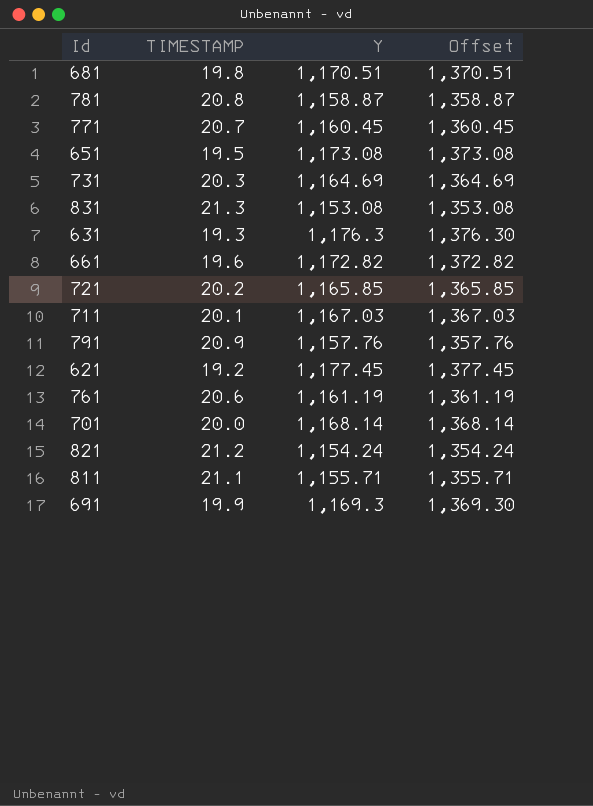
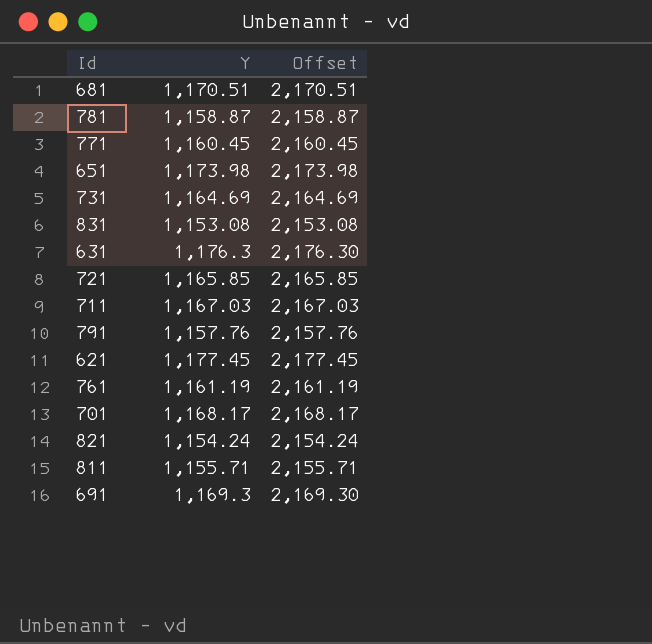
column TIMESTAMP | position: 2 -> none
column Offset | formula: [Y] + 200 -> [Y] + 1000
row 661: 19.6 | 1,172.82 | 1,372.82 -> none
651 | Y: 1,173.08 -> 1,173.98
701 | Y: 1,168.14 -> 1,168.17

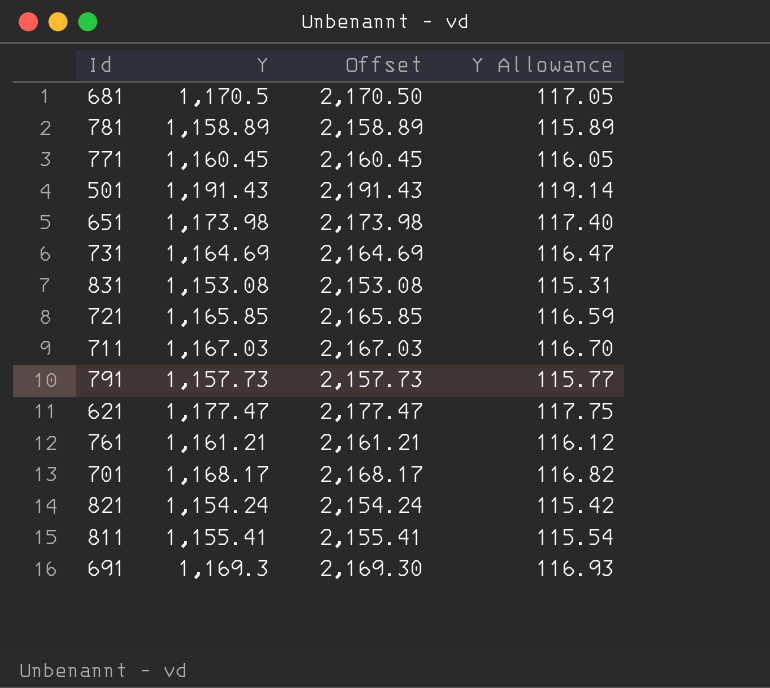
column Y Allowance | formula: none -> [Y] * 0.1
row 631: 1,176.3 | 2,176.30 -> none
681 | Y: 1,170.51 -> 1,170.5
681 | Offset: 2,170.51 -> 2,170.50
781 | Y: 1,158.87 -> 1,158.89
781 | Offset: 2,158.87 -> 2,158.89
row 501: none -> 1,191.43 | 2,191.43 | 119.14
791 | Y: 1,157.76 -> 1,157.73
791 | Offset: 2,157.76 -> 2,157.73
621 | Y: 1,177.45 -> 1,177.47
621 | Offset: 2,177.45 -> 2,177.47
761 | Y: 1,161.19 -> 1,161.21
761 | Offset: 2,161.19 -> 2,161.21
811 | Y: 1,155.71 -> 1,155.41
811 | Offset: 2,155.71 -> 2,155.41

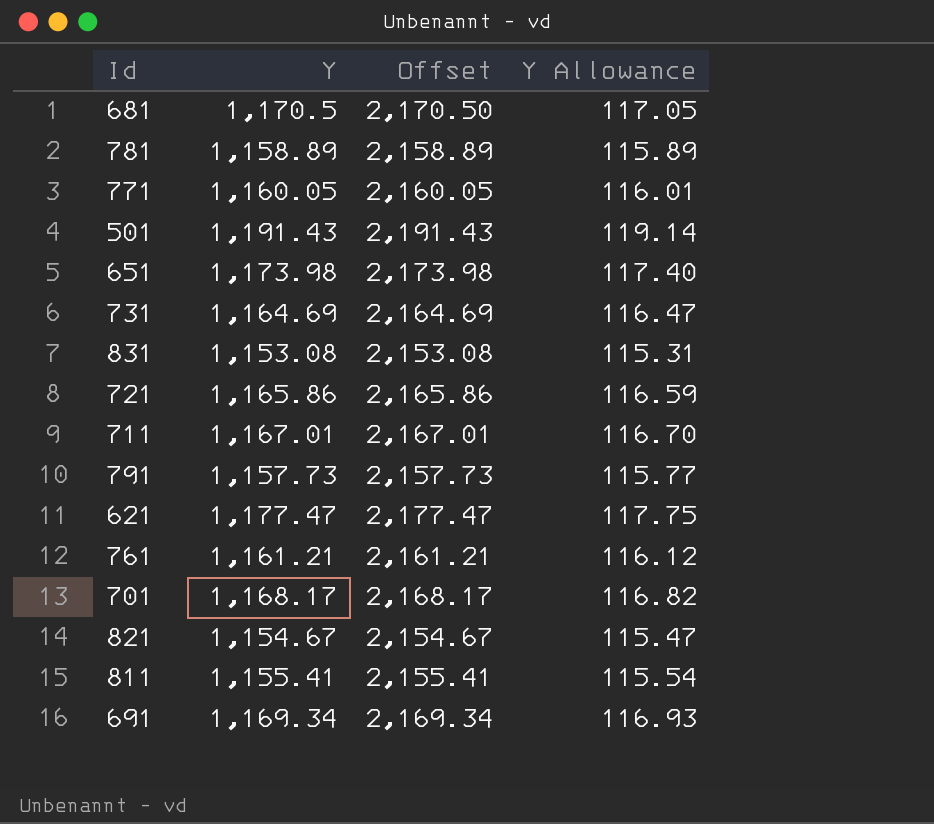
771 | Y: 1,160.45 -> 1,160.05
771 | Offset: 2,160.45 -> 2,160.05
771 | Y Allowance: 116.05 -> 116.01
721 | Y: 1,165.85 -> 1,165.86
721 | Offset: 2,165.85 -> 2,165.86
711 | Y: 1,167.03 -> 1,167.01
711 | Offset: 2,167.03 -> 2,167.01
821 | Y: 1,154.24 -> 1,154.67
821 | Offset: 2,154.24 -> 2,154.67
821 | Y Allowance: 115.42 -> 115.47
691 | Y: 1,169.3 -> 1,169.34
691 | Offset: 2,169.30 -> 2,169.34

